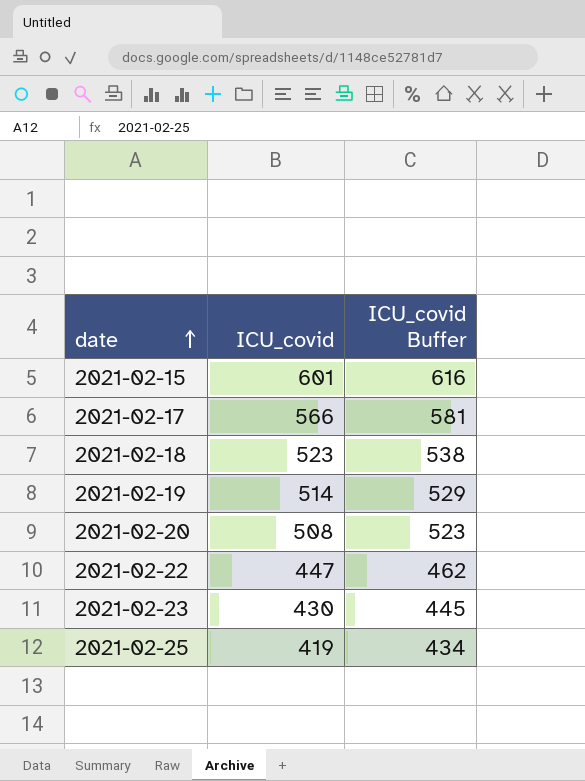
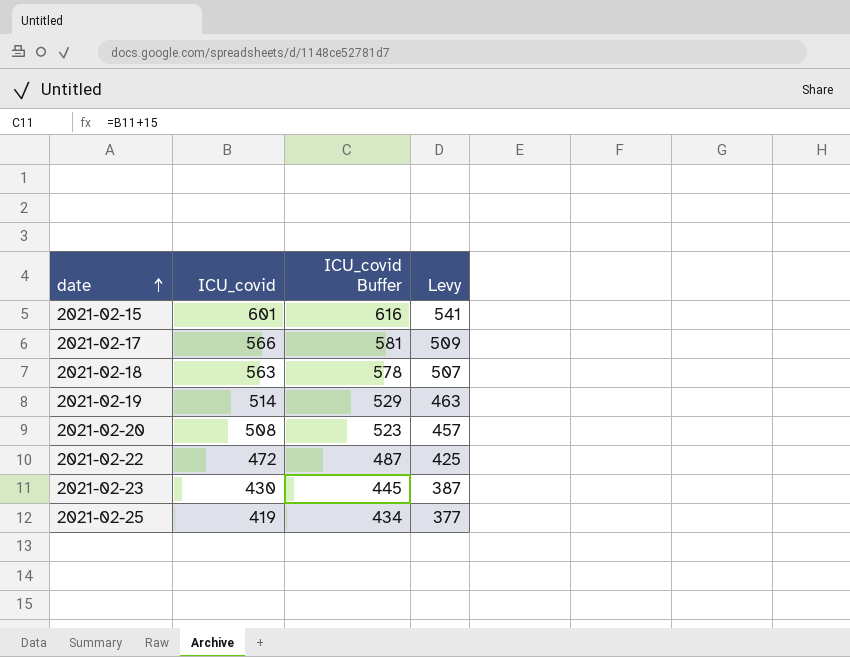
column Levy | formula: none -> [ICU_covid] * 0.9
2021-02-18 | ICU_covid: 523 -> 563
2021-02-18 | ICU_covid Buffer: 538 -> 578
2021-02-22 | ICU_covid: 447 -> 472
2021-02-22 | ICU_covid Buffer: 462 -> 487

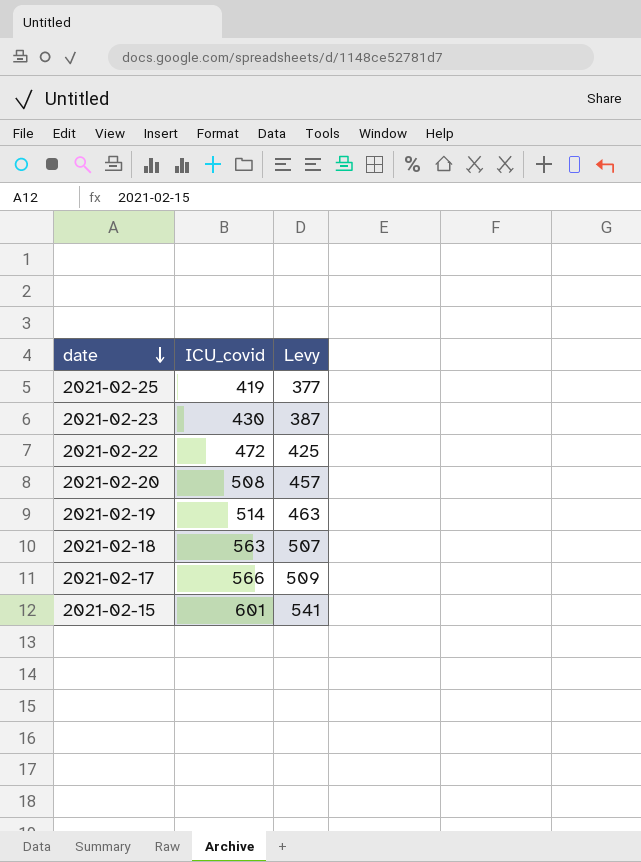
row order: date ascending -> date descending
column ICU_covid Buffer | formula: [ICU_covid] + 15 -> none

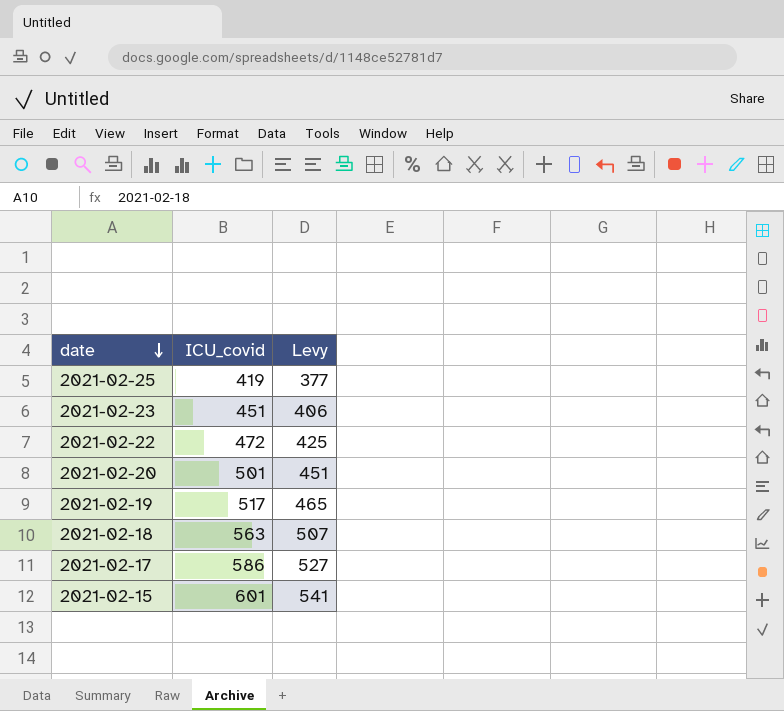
2021-02-23 | ICU_covid: 430 -> 451
2021-02-23 | Levy: 387 -> 406
2021-02-20 | ICU_covid: 508 -> 501
2021-02-20 | Levy: 457 -> 451
2021-02-19 | ICU_covid: 514 -> 517
2021-02-19 | Levy: 463 -> 465
2021-02-17 | ICU_covid: 566 -> 586
2021-02-17 | Levy: 509 -> 527

